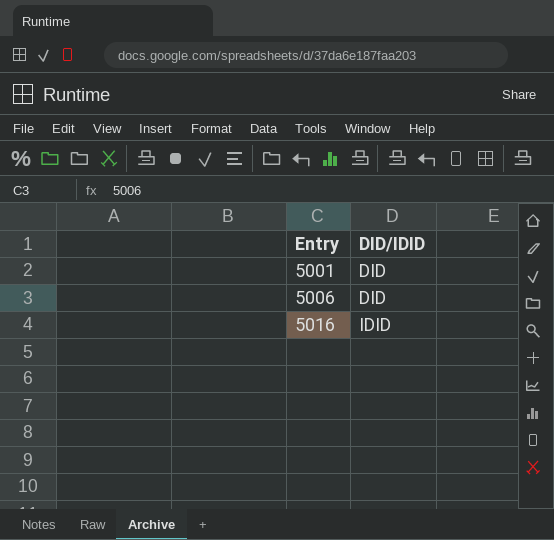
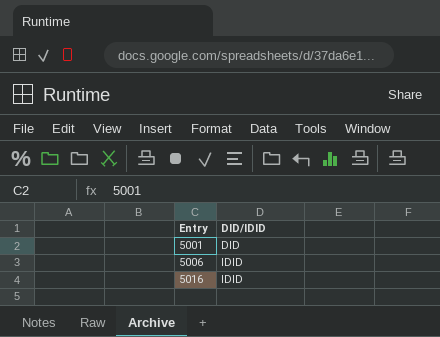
5006 | DID/IDID: DID -> IDID

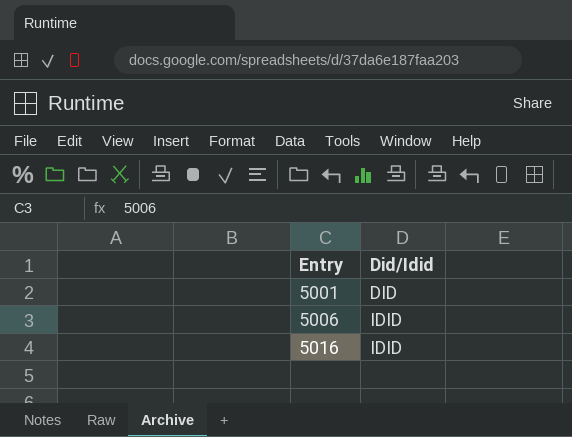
column name: DID/IDID -> Did/Idid

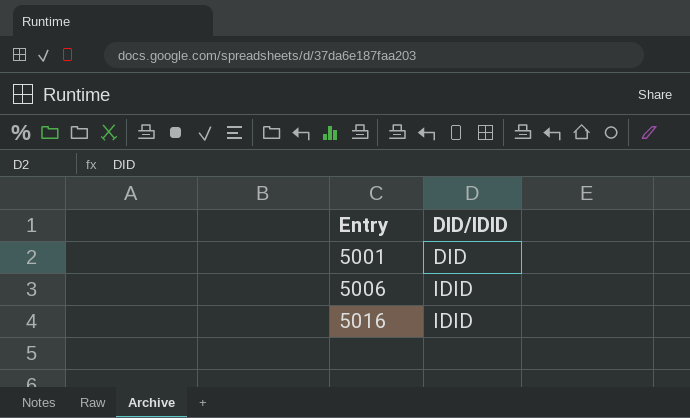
column name: Did/Idid -> DID/IDID

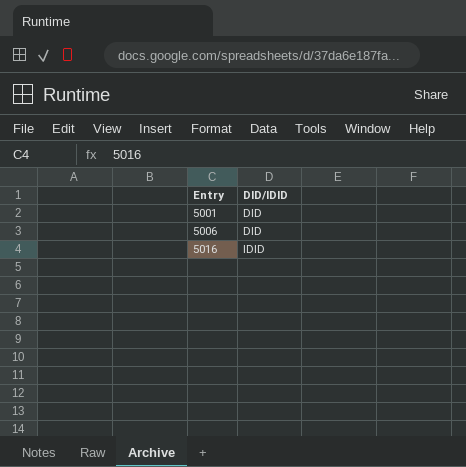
5006 | DID/IDID: IDID -> DID

